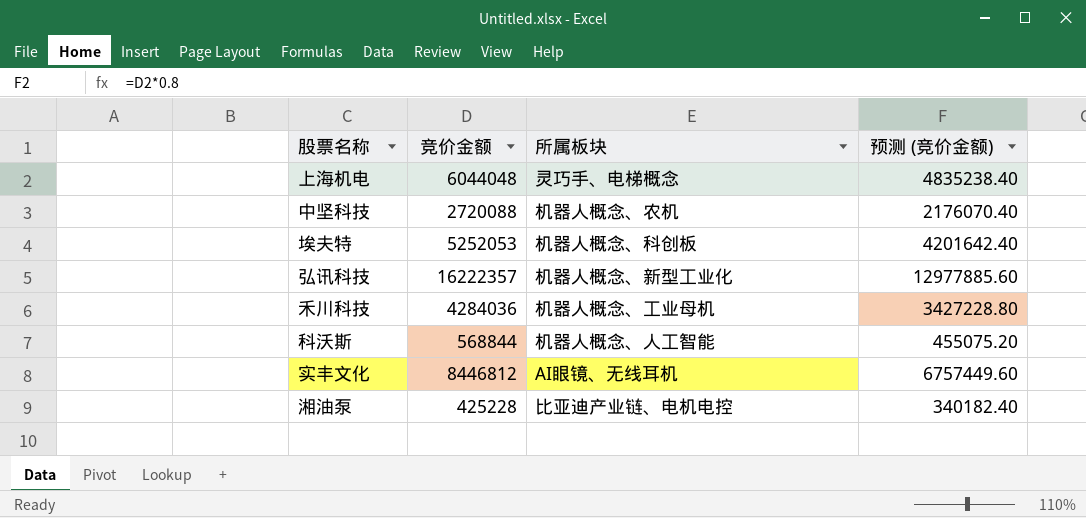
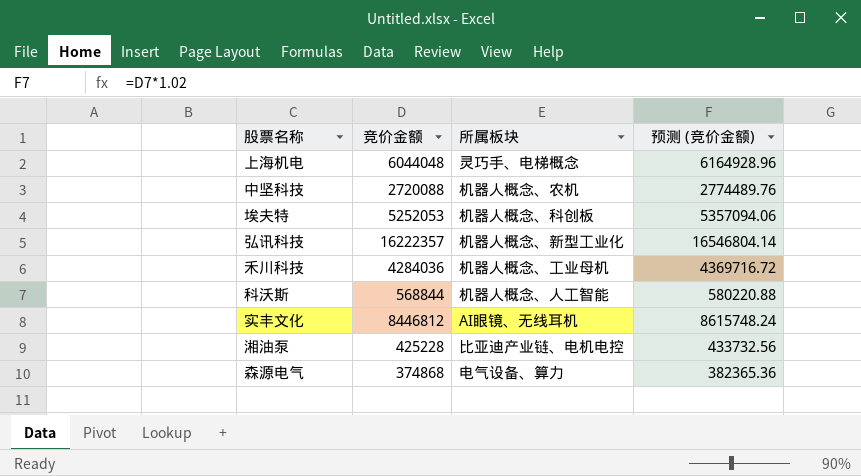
column 预测 (竞价金额) | formula: [竞价金额] * 0.8 -> [竞价金额] * 1.02
row 森源电气: none -> 374868 | 电气设备、算力 | 382365.36

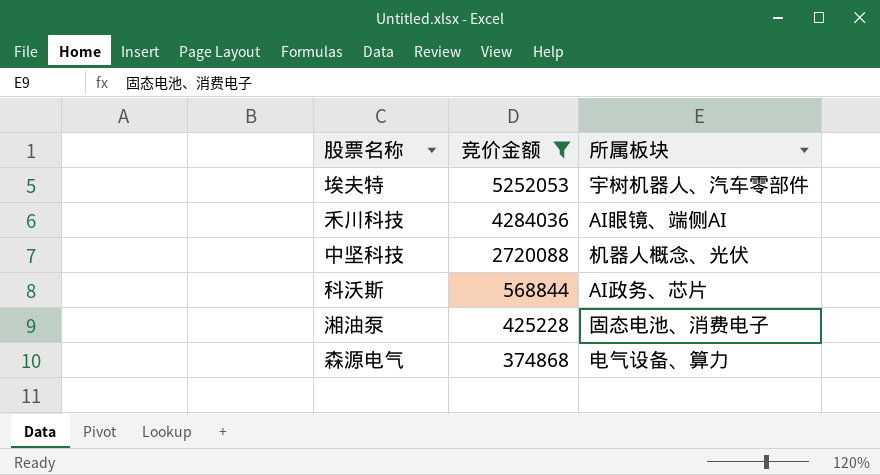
filter: none -> 竞价金额 <= 5252053
row order: none -> 竞价金额 descending
column 预测 (竞价金额) | formula: [竞价金额] * 1.02 -> none
埃夫特 | 所属板块: 机器人概念、科创板 -> 宇树机器人、汽车零部件
禾川科技 | 所属板块: 机器人概念、工业母机 -> AI眼镜、端侧AI
中坚科技 | 所属板块: 机器人概念、农机 -> 机器人概念、光伏
科沃斯 | 所属板块: 机器人概念、人工智能 -> AI政务、芯片
湘油泵 | 所属板块: 比亚迪产业链、电机电控 -> 固态电池、消费电子

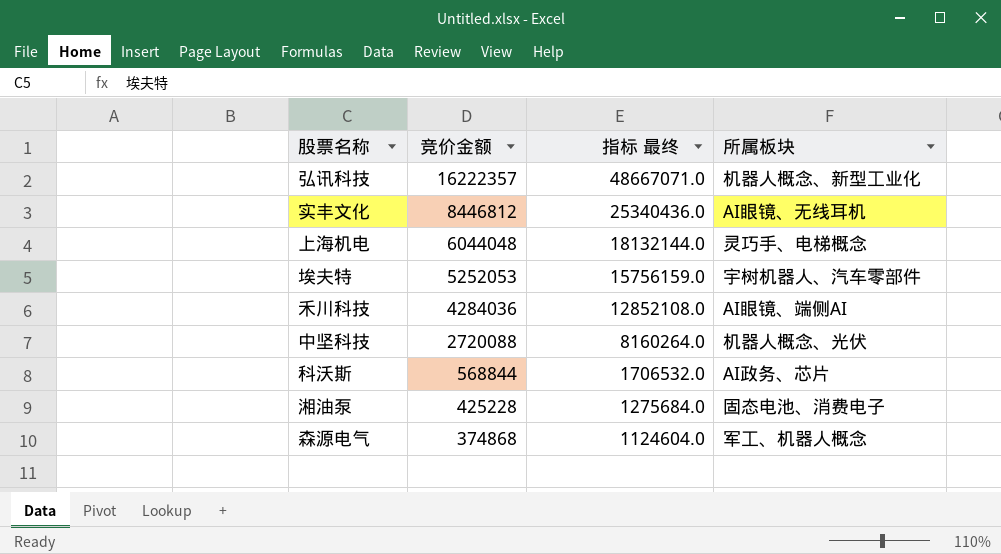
filter: 竞价金额 <= 5252053 -> none
column 指标 最终 | formula: none -> [竞价金额] * 3
森源电气 | 所属板块: 电气设备、算力 -> 军工、机器人概念

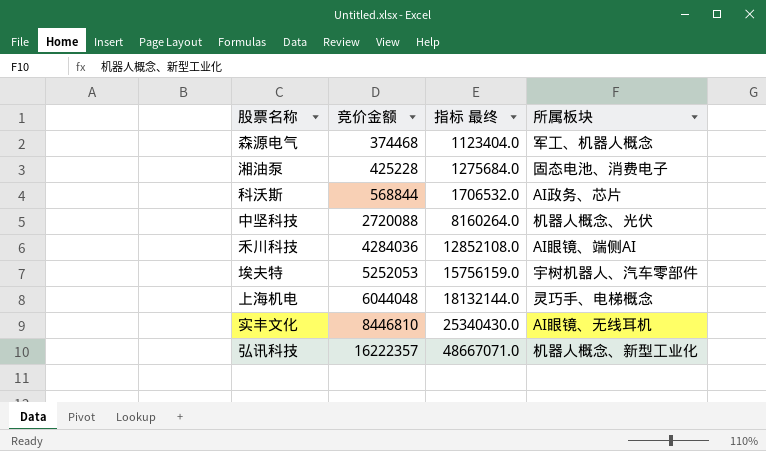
row order: 竞价金额 descending -> 竞价金额 ascending
森源电气 | 竞价金额: 374868 -> 374468
森源电气 | 指标 最终: 1124604.0 -> 1123404.0
实丰文化 | 竞价金额: 8446812 -> 8446810
实丰文化 | 指标 最终: 25340436.0 -> 25340430.0

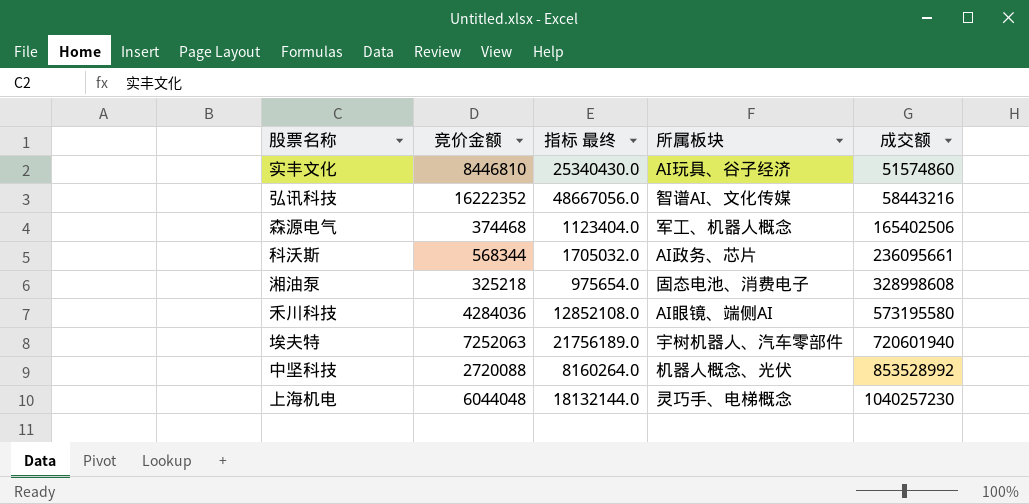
row order: 竞价金额 ascending -> 成交额 ascending
column 成交额 | position: none -> 5
实丰文化 | 所属板块: AI眼镜、无线耳机 -> AI玩具、谷子经济
弘讯科技 | 竞价金额: 16222357 -> 16222352
弘讯科技 | 指标 最终: 48667071.0 -> 48667056.0
弘讯科技 | 所属板块: 机器人概念、新型工业化 -> 智谱AI、文化传媒
科沃斯 | 竞价金额: 568844 -> 568344
科沃斯 | 指标 最终: 1706532.0 -> 1705032.0
湘油泵 | 竞价金额: 425228 -> 325218
湘油泵 | 指标 最终: 1275684.0 -> 975654.0
埃夫特 | 竞价金额: 5252053 -> 7252063
埃夫特 | 指标 最终: 15756159.0 -> 21756189.0

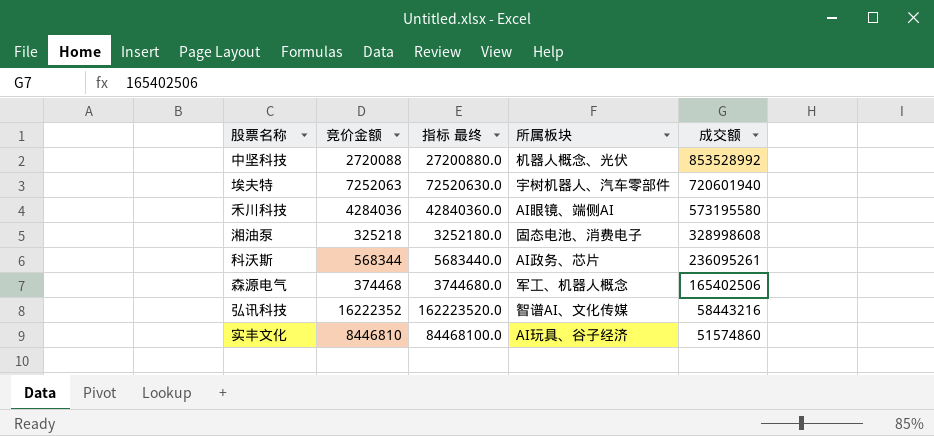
row order: 成交额 ascending -> 成交额 descending
column 指标 最终 | formula: [竞价金额] * 3 -> [竞价金额] * 10
row 上海机电: 6044048 | 18132144.0 | 灵巧手、电梯概念 | 1040257230 -> none
科沃斯 | 成交额: 236095661 -> 236095261

